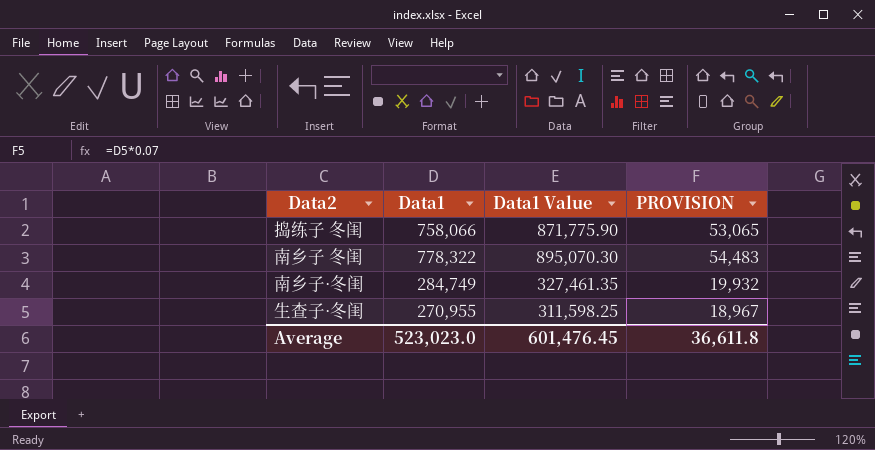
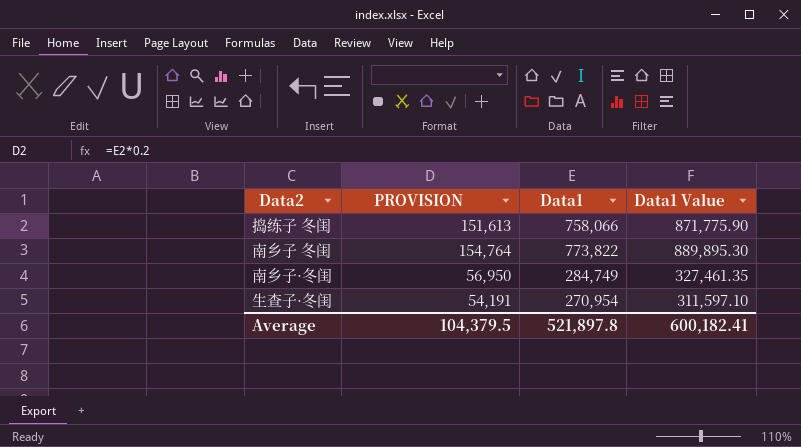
column PROVISION | formula: [Data1] * 0.07 -> [Data1] * 0.2
column PROVISION | position: 4 -> 2
南乡子 冬闺 | Data1: 778,322 -> 773,822
南乡子 冬闺 | Data1 Value: 895,070.30 -> 889,895.30
生查子·冬闺 | Data1: 270,955 -> 270,954
生查子·冬闺 | Data1 Value: 311,598.25 -> 311,597.10
Average | PROVISION: 36,611.8 -> 104,379.5
Average | Data1: 523,023.0 -> 521,897.8
Average | Data1 Value: 601,476.45 -> 600,182.41

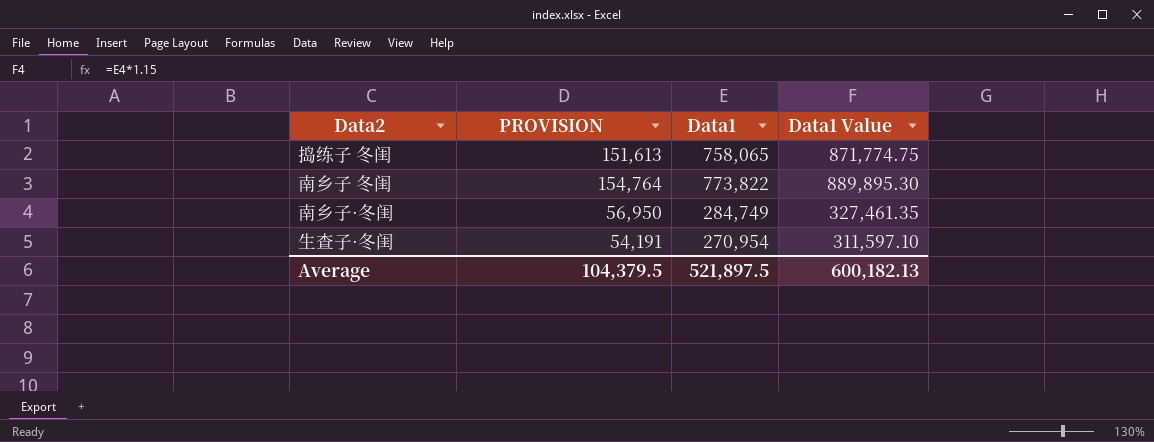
捣练子 冬闺 | Data1: 758,066 -> 758,065
捣练子 冬闺 | Data1 Value: 871,775.90 -> 871,774.75
Average | Data1: 521,897.8 -> 521,897.5
Average | Data1 Value: 600,182.41 -> 600,182.13

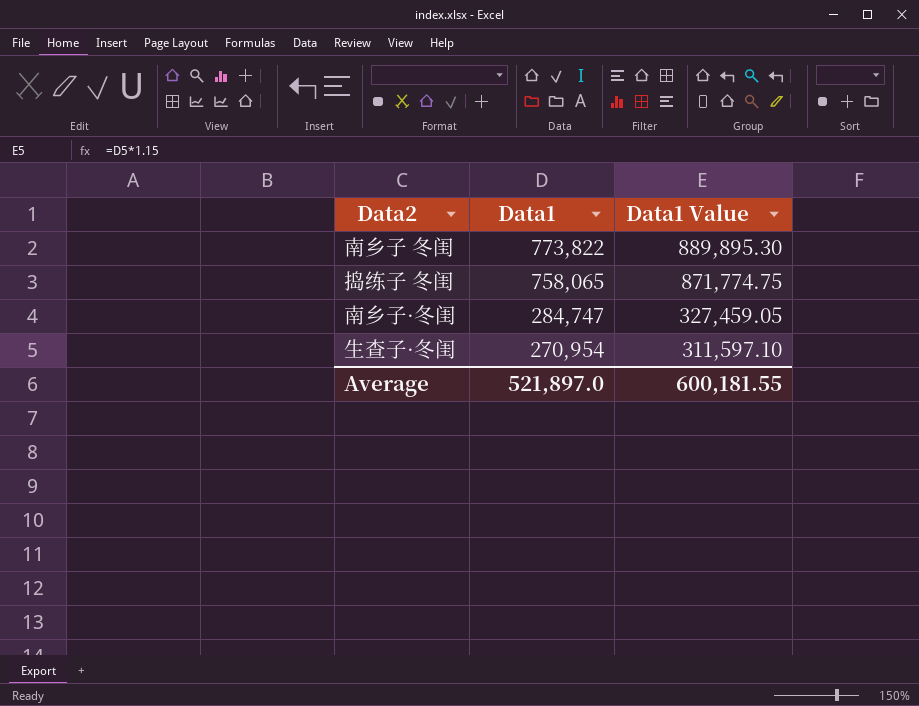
row order: none -> Data1 descending
column PROVISION | formula: [Data1] * 0.2 -> none
南乡子·冬闺 | Data1: 284,749 -> 284,747
南乡子·冬闺 | Data1 Value: 327,461.35 -> 327,459.05
Average | Data1: 521,897.5 -> 521,897.0
Average | Data1 Value: 600,182.13 -> 600,181.55

